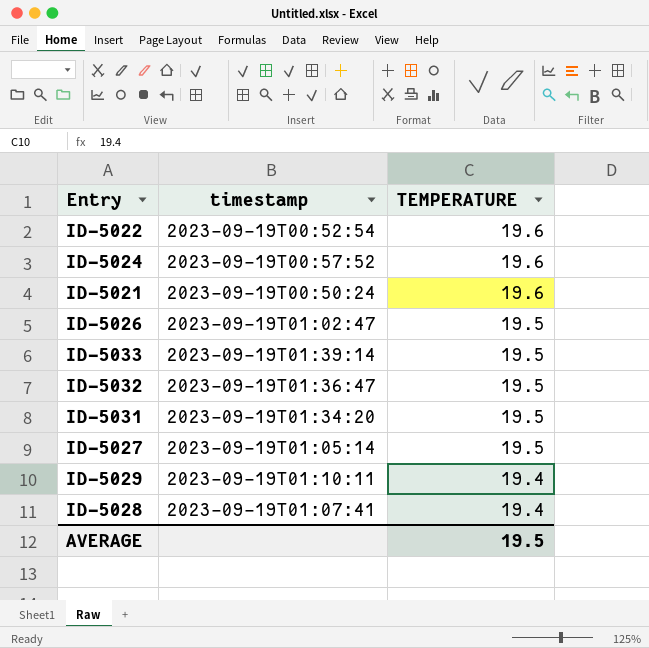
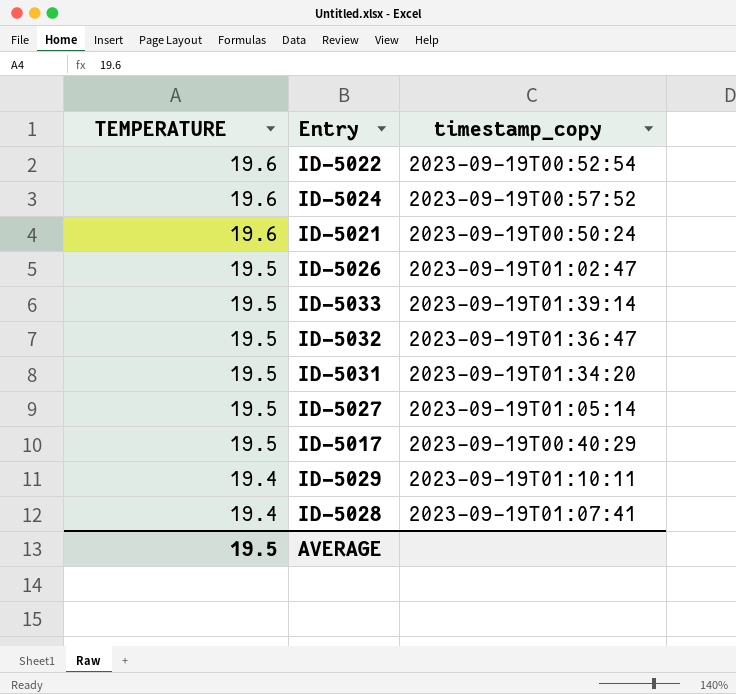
column TEMPERATURE | position: 3 -> 1
column name: timestamp -> timestamp_copy
row ID-5017: none -> 19.5 | 2023-09-19T00:40:29

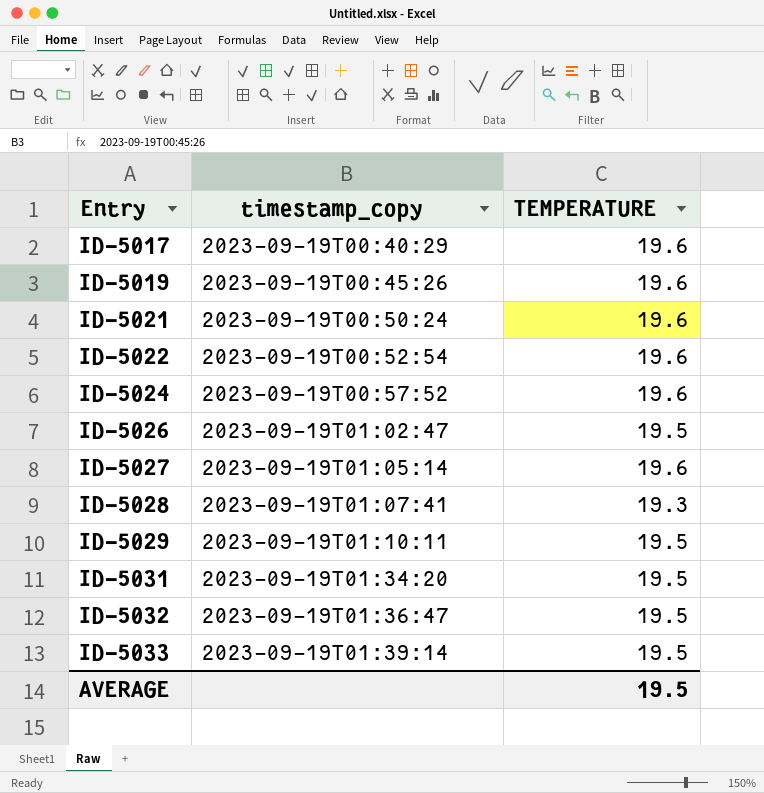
row order: TEMPERATURE descending -> Entry ascending
column TEMPERATURE | position: 1 -> 3
ID-5017 | TEMPERATURE: 19.5 -> 19.6
row ID-5019: none -> 2023-09-19T00:45:26 | 19.6
ID-5027 | TEMPERATURE: 19.5 -> 19.6
ID-5028 | TEMPERATURE: 19.4 -> 19.3
ID-5029 | TEMPERATURE: 19.4 -> 19.5

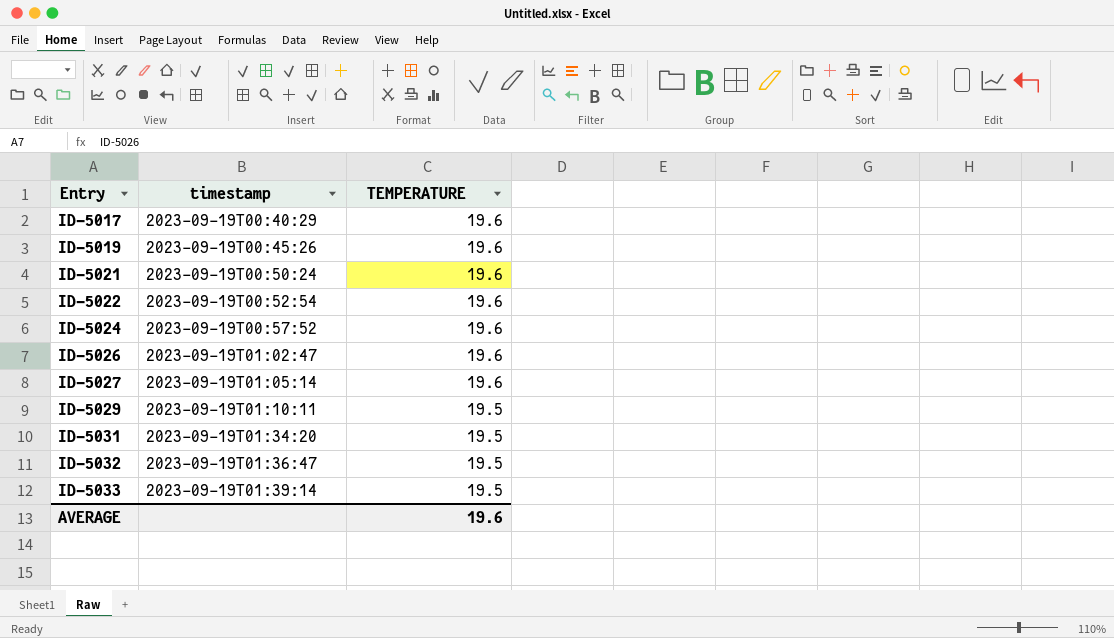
column name: timestamp_copy -> timestamp
row ID-5028: 2023-09-19T01:07:41 | 19.3 -> none
ID-5026 | TEMPERATURE: 19.5 -> 19.6
AVERAGE | TEMPERATURE: 19.5 -> 19.6

